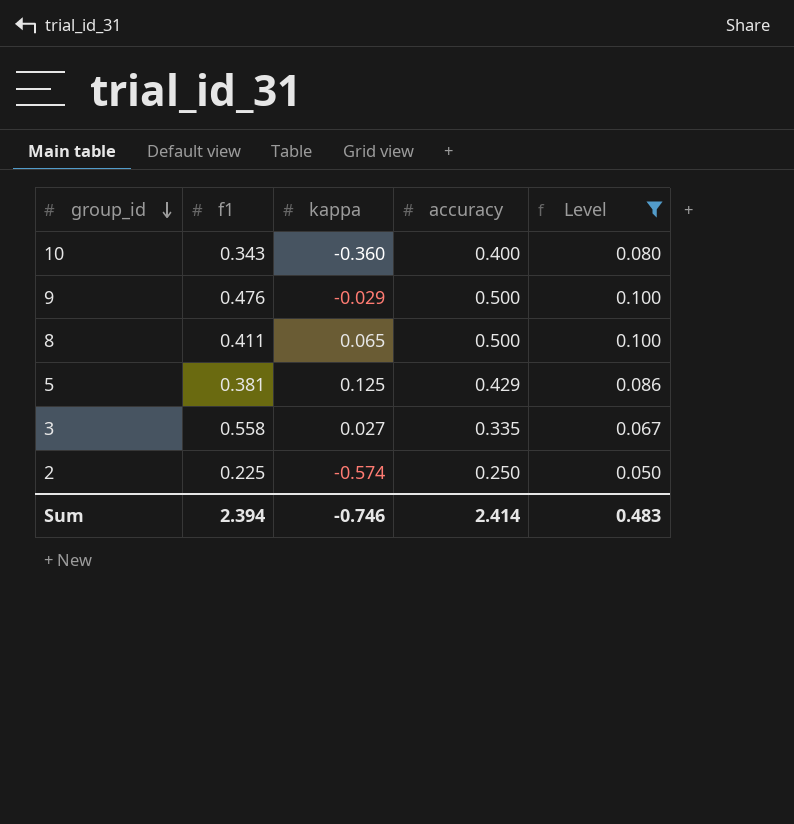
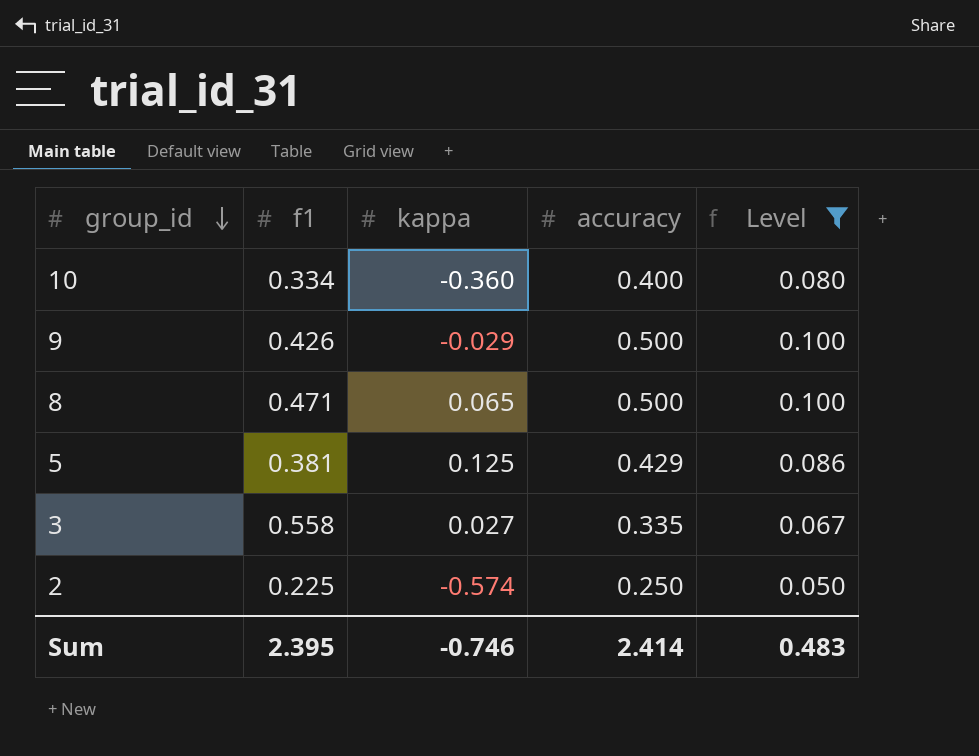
10 | f1: 0.343 -> 0.334
9 | f1: 0.476 -> 0.426
8 | f1: 0.411 -> 0.471
Sum | f1: 2.394 -> 2.395

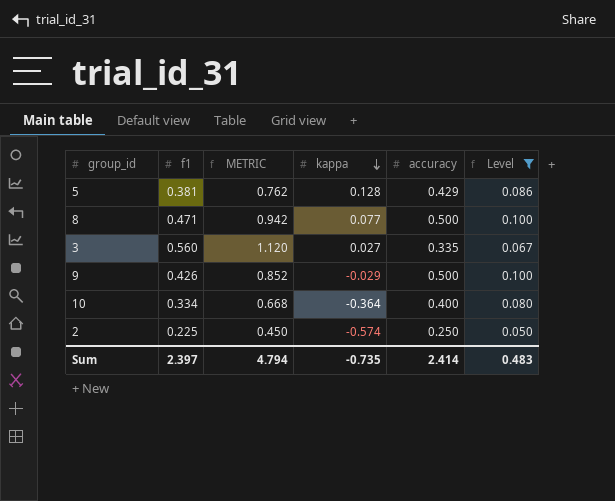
row order: group_id descending -> kappa descending
column METRIC | formula: none -> [f1] * 2
5 | kappa: 0.125 -> 0.128
8 | kappa: 0.065 -> 0.077
3 | f1: 0.558 -> 0.560
10 | kappa: -0.360 -> -0.364
Sum | f1: 2.395 -> 2.397
Sum | kappa: -0.746 -> -0.735

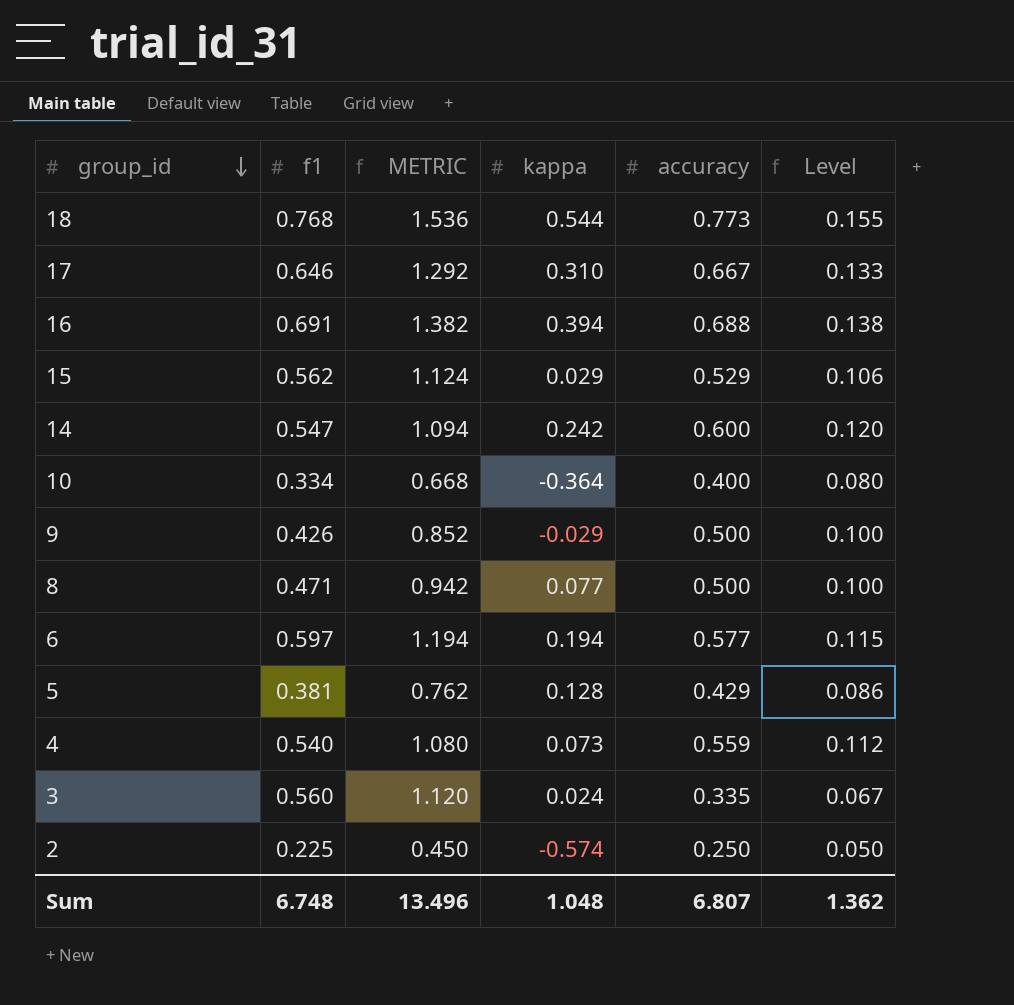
filter: Level <= 0.100 -> none
row order: kappa descending -> group_id descending
3 | kappa: 0.027 -> 0.024
Sum | f1: 2.397 -> 6.748
Sum | METRIC: 4.794 -> 13.496
Sum | kappa: -0.735 -> 1.048
Sum | accuracy: 2.414 -> 6.807
Sum | Level: 0.483 -> 1.362

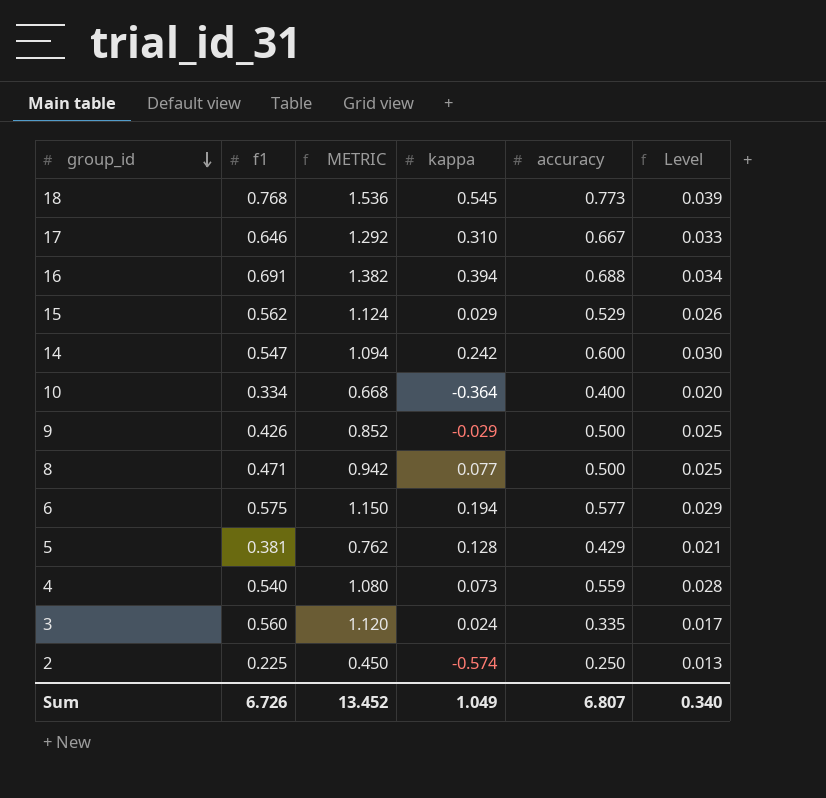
column Level | formula: [accuracy] * 0.2 -> [accuracy] * 0.05
18 | kappa: 0.544 -> 0.545
6 | f1: 0.597 -> 0.575
6 | METRIC: 1.194 -> 1.150
Sum | f1: 6.748 -> 6.726
Sum | METRIC: 13.496 -> 13.452
Sum | kappa: 1.048 -> 1.049
Sum | Level: 1.362 -> 0.340

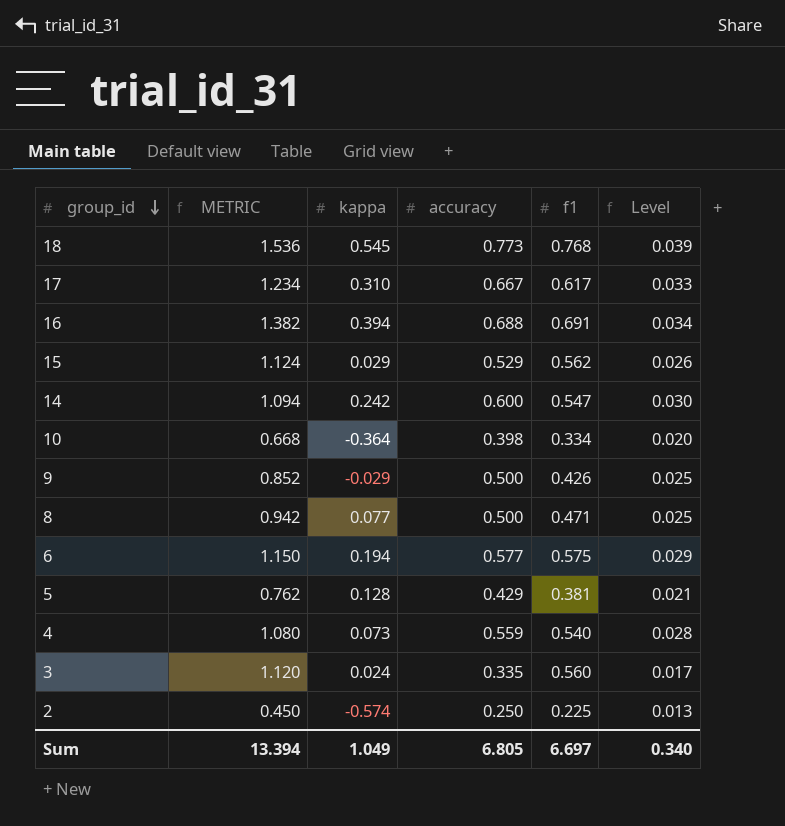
column f1 | position: 2 -> 5
17 | METRIC: 1.292 -> 1.234
17 | f1: 0.646 -> 0.617
10 | accuracy: 0.400 -> 0.398
Sum | METRIC: 13.452 -> 13.394
Sum | accuracy: 6.807 -> 6.805
Sum | f1: 6.726 -> 6.697

